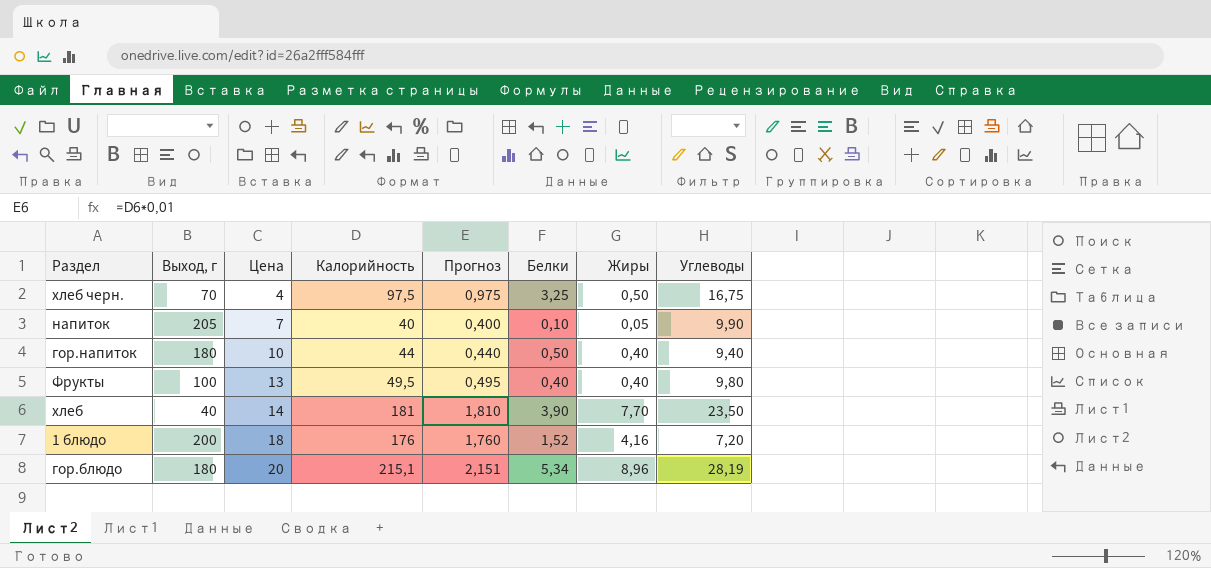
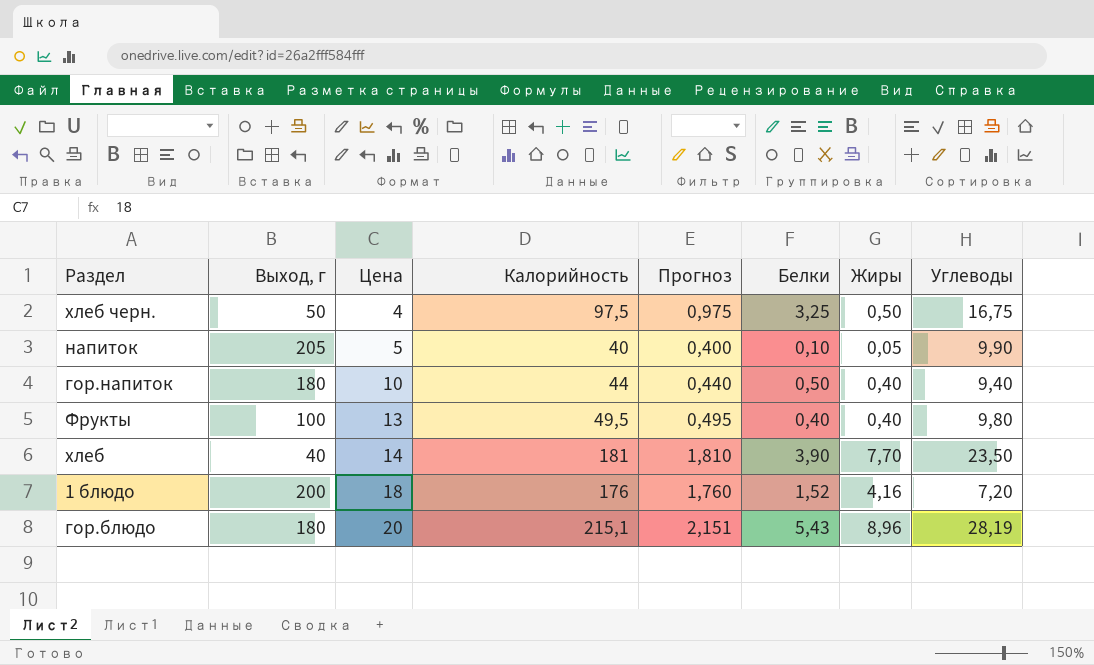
хлеб черн. | Выход, г: 70 -> 50
напиток | Цена: 7 -> 5
гор.блюдо | Белки: 5,34 -> 5,43

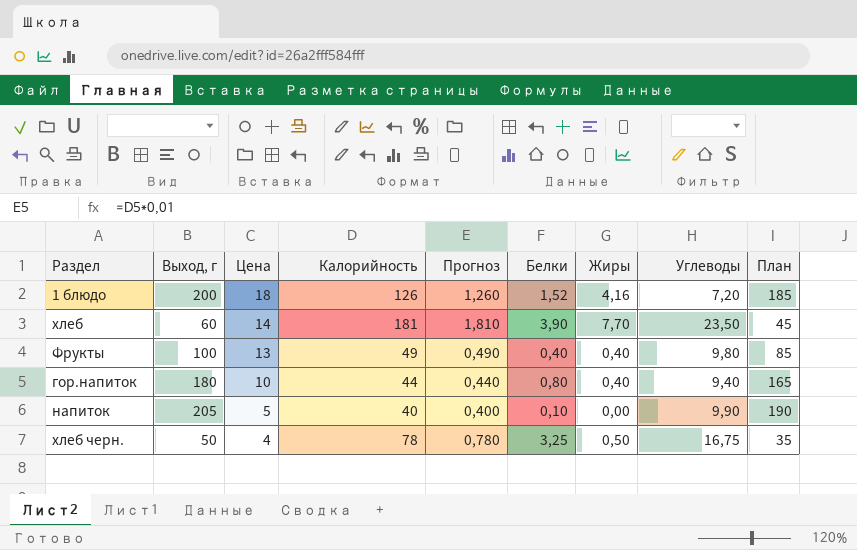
row order: Цена ascending -> Цена descending
column План | formula: none -> [Выход, г] - 15
row гор.блюдо: 180 | 20 | 215,1 | 2,151 | 5,43 | 8,96 | 28,19 -> none
1 блюдо | Калорийность: 176 -> 126
1 блюдо | Прогноз: 1,760 -> 1,260
хлеб | Выход, г: 40 -> 60
Фрукты | Калорийность: 49,5 -> 49
Фрукты | Прогноз: 0,495 -> 0,490
гор.напиток | Белки: 0,50 -> 0,80
напиток | Жиры: 0,05 -> 0,00
хлеб черн. | Калорийность: 97,5 -> 78
хлеб черн. | Прогноз: 0,975 -> 0,780

